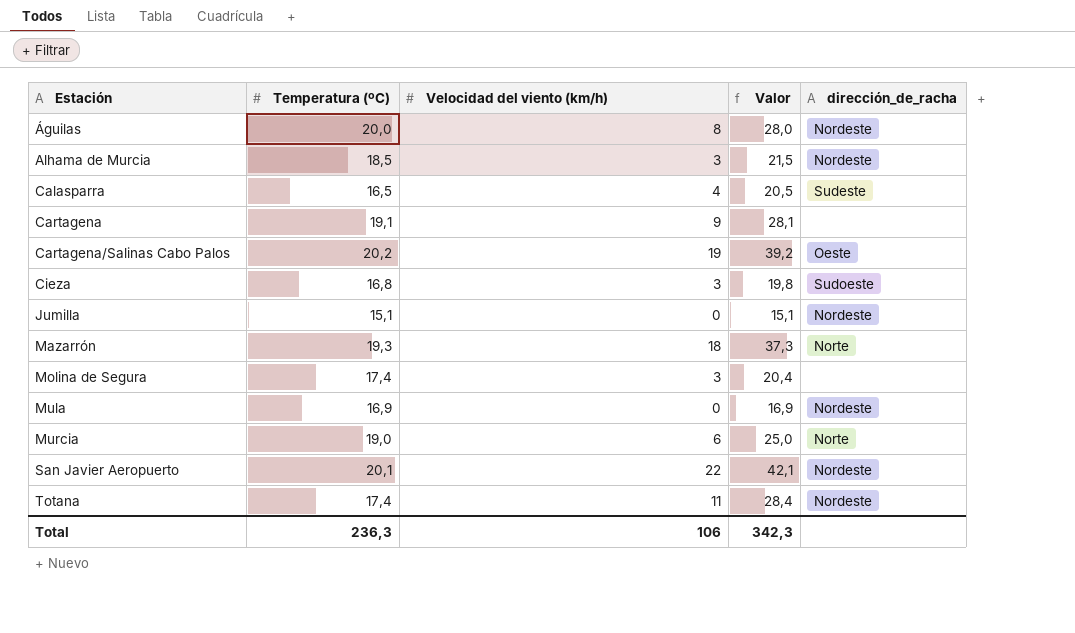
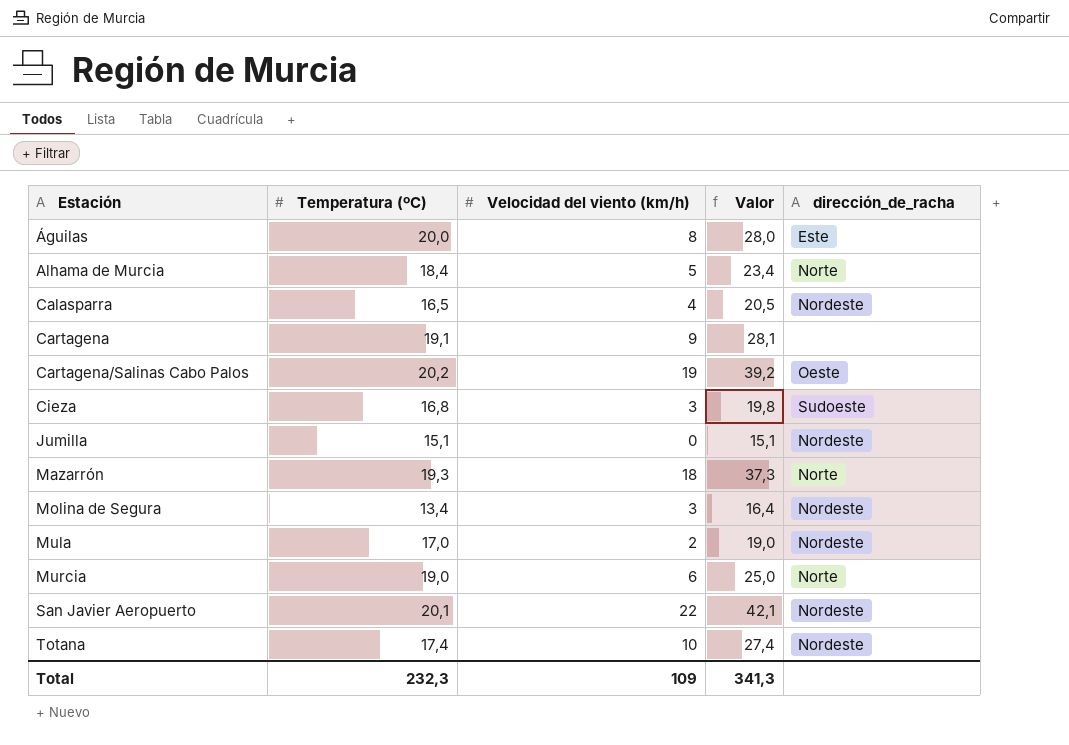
Águilas | dirección_de_racha: Nordeste -> Este
Alhama de Murcia | Temperatura (ºC): 18,5 -> 18,4
Alhama de Murcia | Velocidad del viento (km/h): 3 -> 5
Alhama de Murcia | Valor: 21,5 -> 23,4
Alhama de Murcia | dirección_de_racha: Nordeste -> Norte
Calasparra | dirección_de_racha: Sudeste -> Nordeste
Molina de Segura | Temperatura (ºC): 17,4 -> 13,4
Molina de Segura | Valor: 20,4 -> 16,4
Molina de Segura | dirección_de_racha: none -> Nordeste
Mula | Temperatura (ºC): 16,9 -> 17,0
Mula | Velocidad del viento (km/h): 0 -> 2
Mula | Valor: 16,9 -> 19,0
Totana | Velocidad del viento (km/h): 11 -> 10
Totana | Valor: 28,4 -> 27,4
Total | Temperatura (ºC): 236,3 -> 232,3
Total | Velocidad del viento (km/h): 106 -> 109
Total | Valor: 342,3 -> 341,3

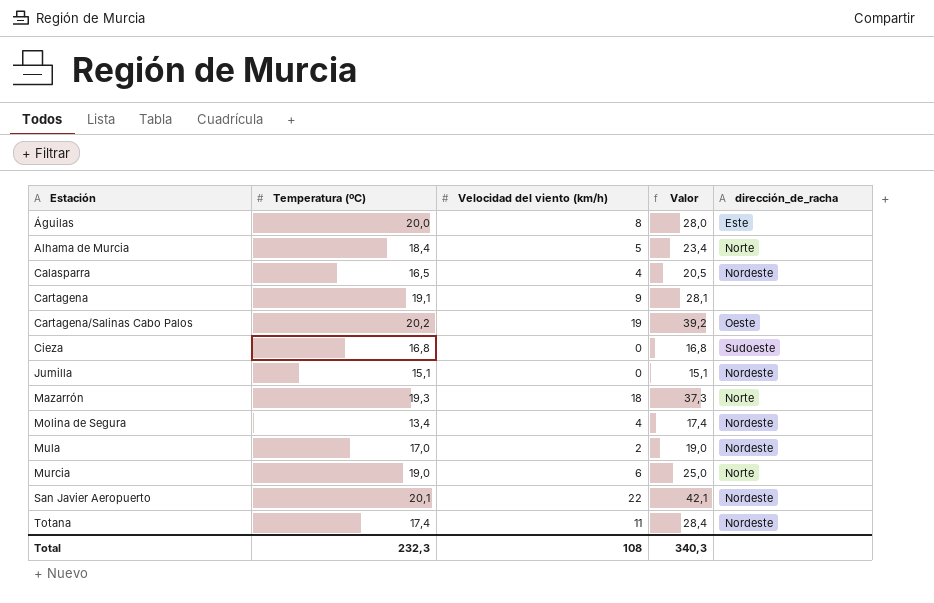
Cieza | Velocidad del viento (km/h): 3 -> 0
Cieza | Valor: 19,8 -> 16,8
Molina de Segura | Velocidad del viento (km/h): 3 -> 4
Molina de Segura | Valor: 16,4 -> 17,4
Totana | Velocidad del viento (km/h): 10 -> 11
Totana | Valor: 27,4 -> 28,4
Total | Velocidad del viento (km/h): 109 -> 108
Total | Valor: 341,3 -> 340,3

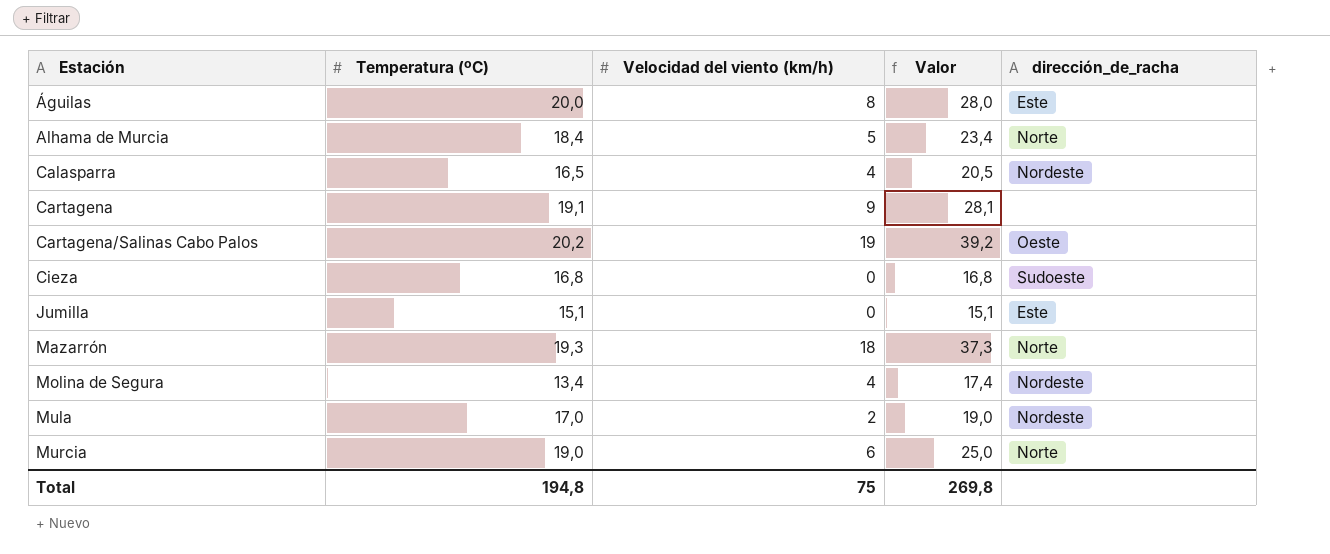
row San Javier Aeropuerto: 20,1 | 22 | 42,1 | Nordeste -> none
row Totana: 17,4 | 11 | 28,4 | Nordeste -> none
Jumilla | dirección_de_racha: Nordeste -> Este
Total | Temperatura (ºC): 232,3 -> 194,8
Total | Velocidad del viento (km/h): 108 -> 75
Total | Valor: 340,3 -> 269,8

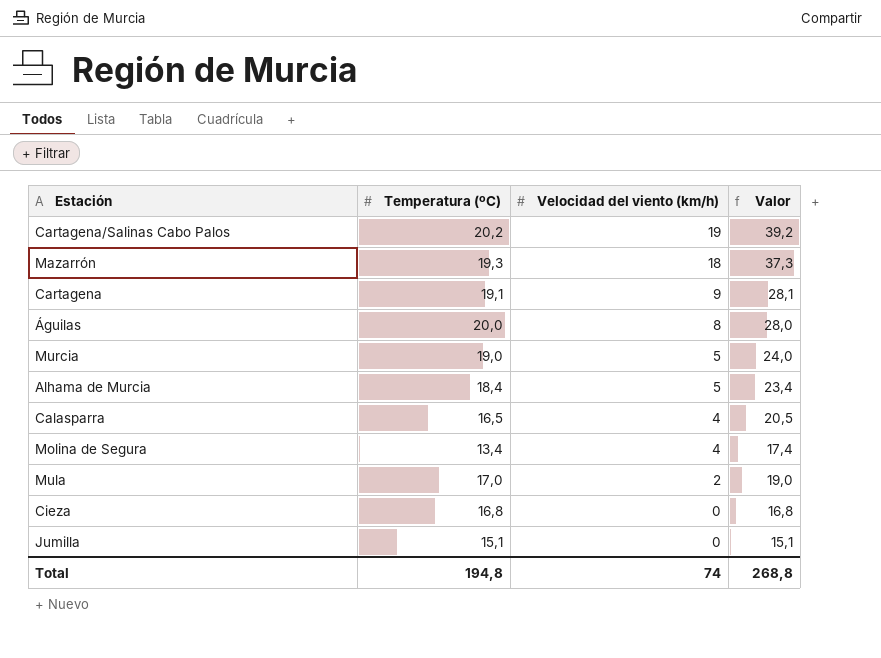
row order: Estación ascending -> Velocidad del viento (km/h) descending
column dirección_de_racha | position: 5 -> none
Murcia | Velocidad del viento (km/h): 6 -> 5
Murcia | Valor: 25,0 -> 24,0
Total | Velocidad del viento (km/h): 75 -> 74
Total | Valor: 269,8 -> 268,8

